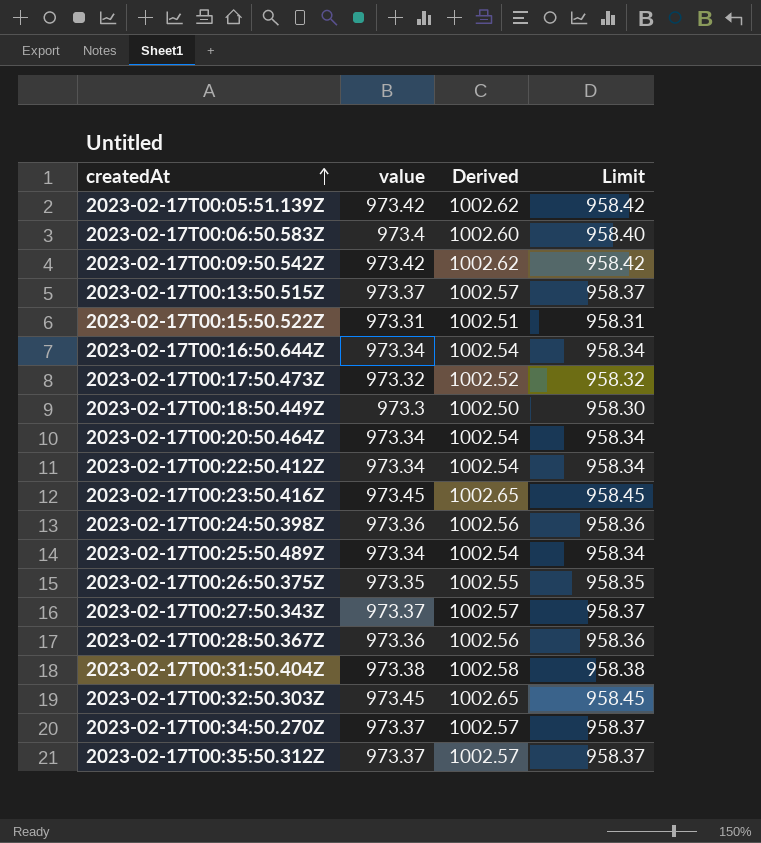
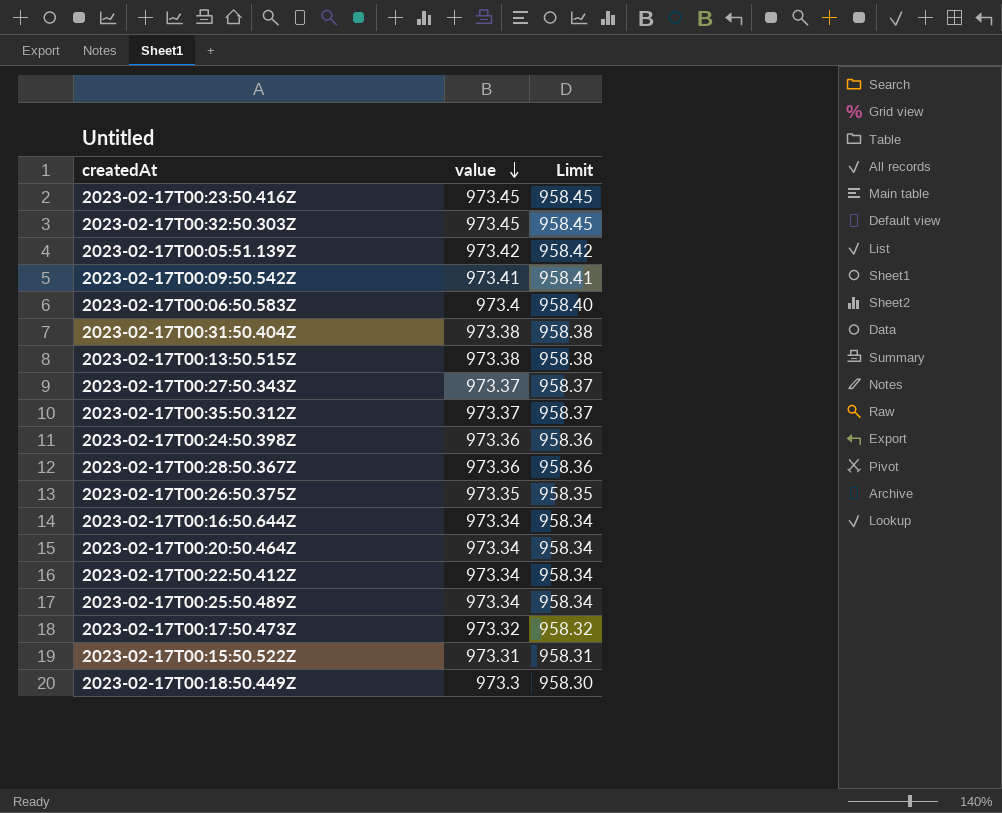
row order: createdAt ascending -> value descending
column Derived | formula: [value] * 1.03 -> none
row 2023-02-17T00:34:50.270Z: 973.37 | 1002.57 | 958.37 -> none
2023-02-17T00:09:50.542Z | value: 973.42 -> 973.41
2023-02-17T00:09:50.542Z | Limit: 958.42 -> 958.41
2023-02-17T00:13:50.515Z | value: 973.37 -> 973.38
2023-02-17T00:13:50.515Z | Limit: 958.37 -> 958.38

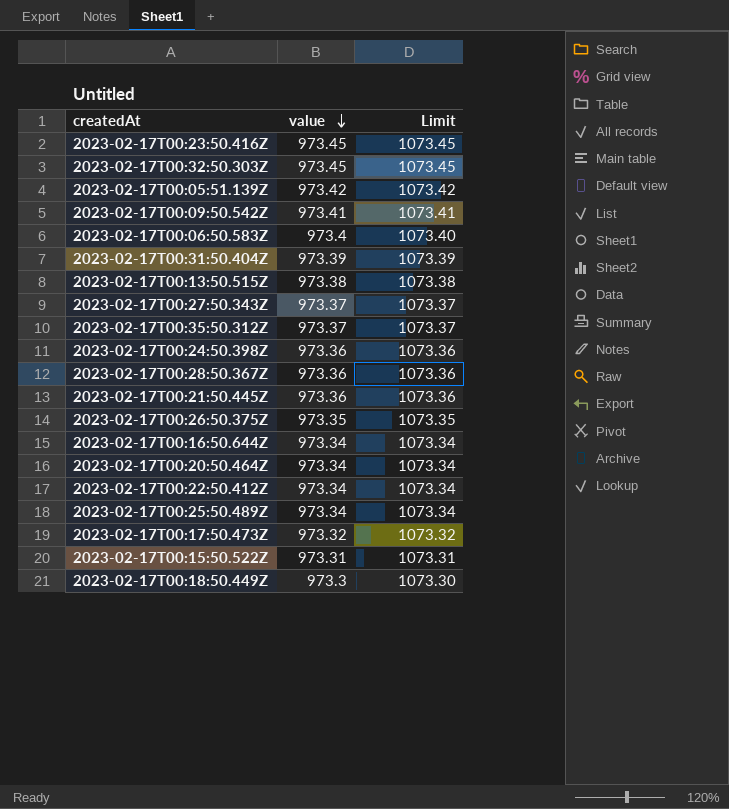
column Limit | formula: [value] - 15 -> [value] + 100
2023-02-17T00:31:50.404Z | value: 973.38 -> 973.39
row 2023-02-17T00:21:50.445Z: none -> 973.36 | 1073.36

